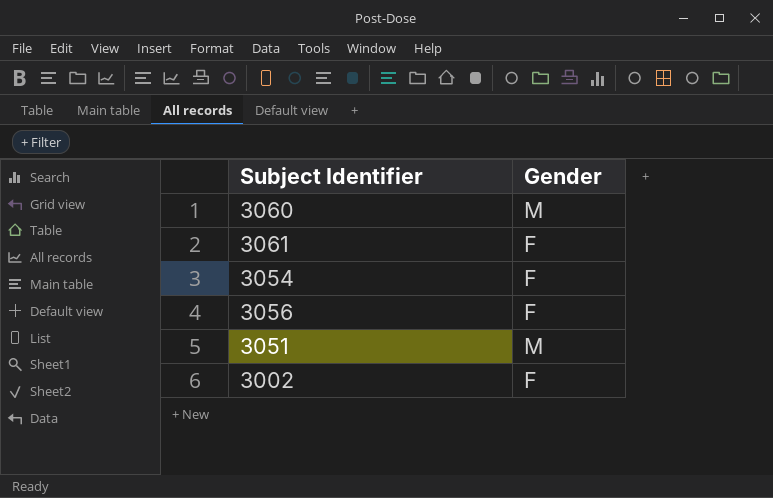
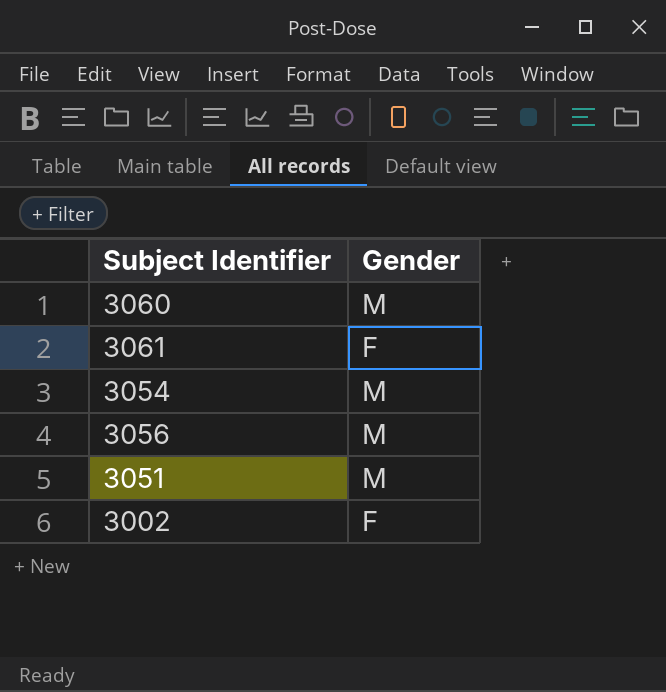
3054 | Gender: F -> M
3056 | Gender: F -> M

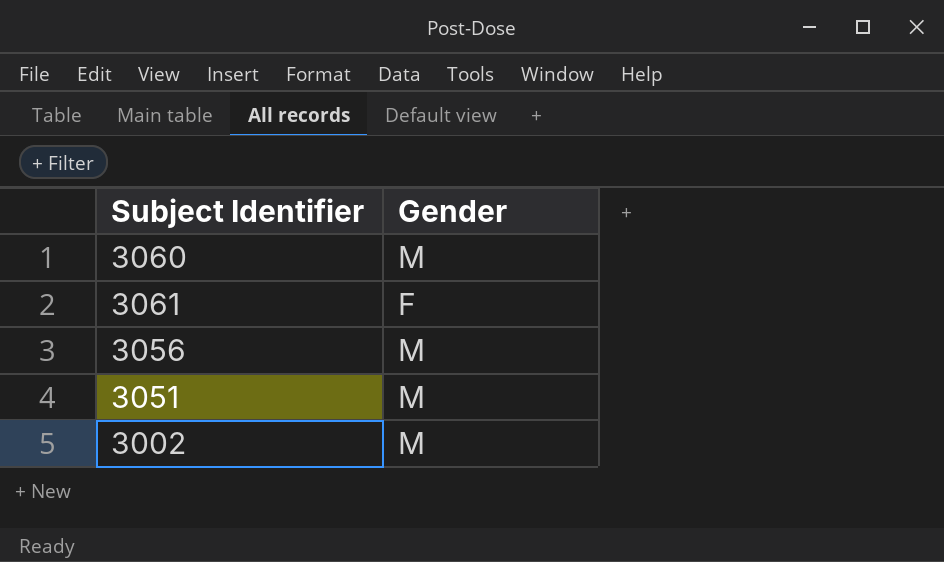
row 3054: M -> none
3002 | Gender: F -> M

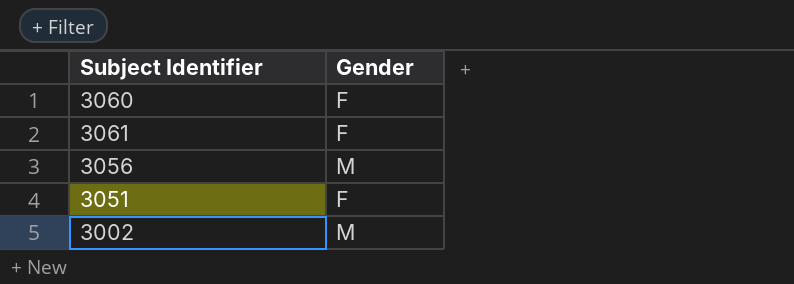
3060 | Gender: M -> F
3051 | Gender: M -> F

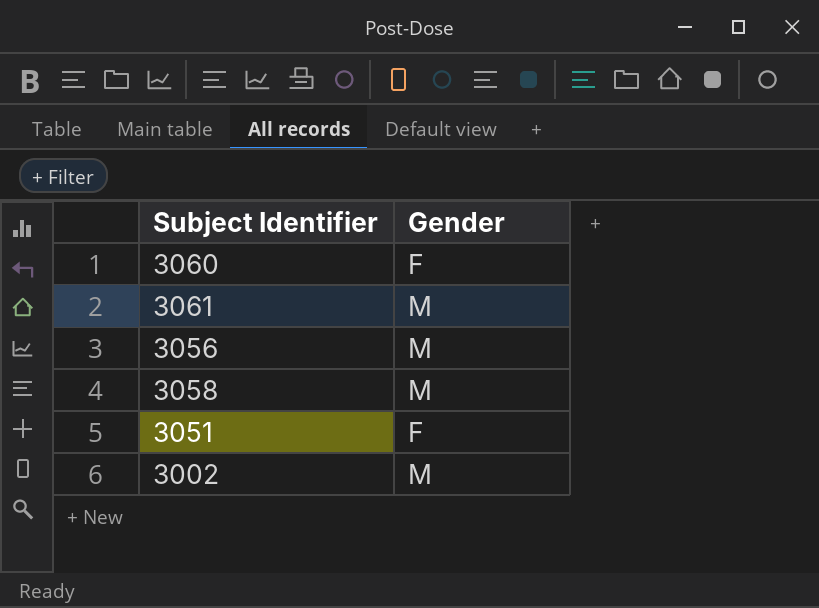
3061 | Gender: F -> M
row 3058: none -> M

